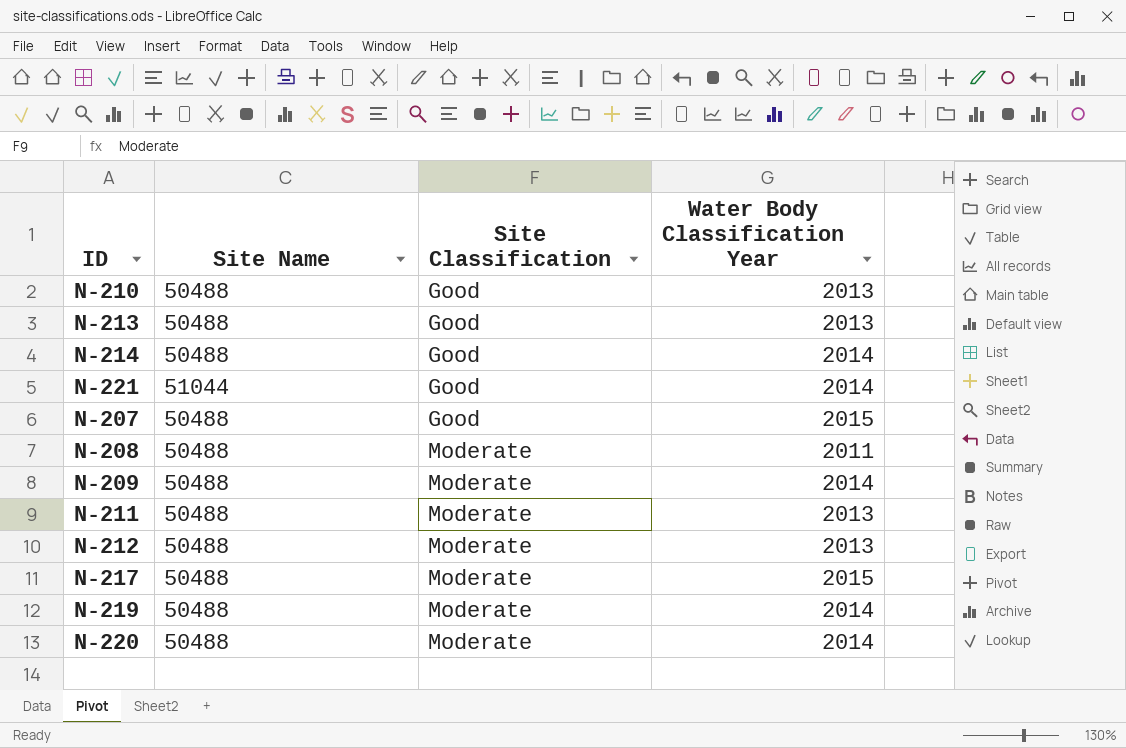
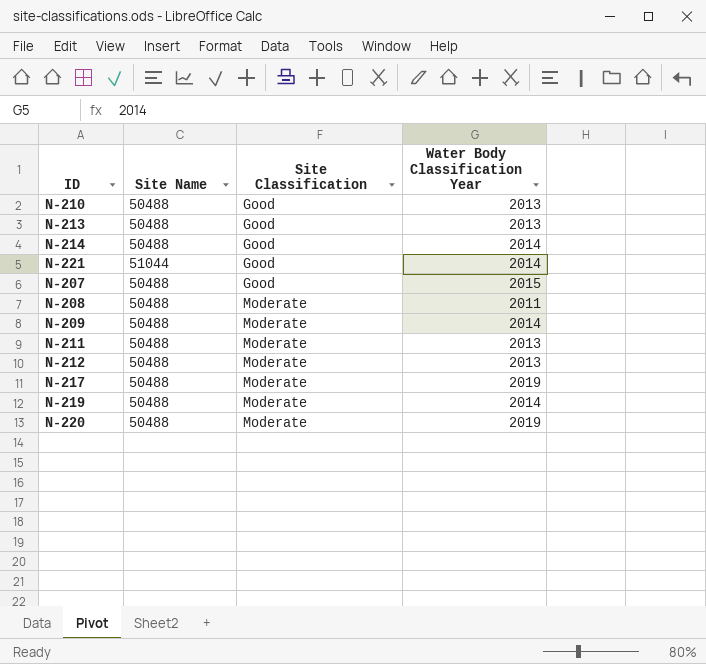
N-217 | Water Body Classification Year: 2015 -> 2019
N-220 | Water Body Classification Year: 2014 -> 2019

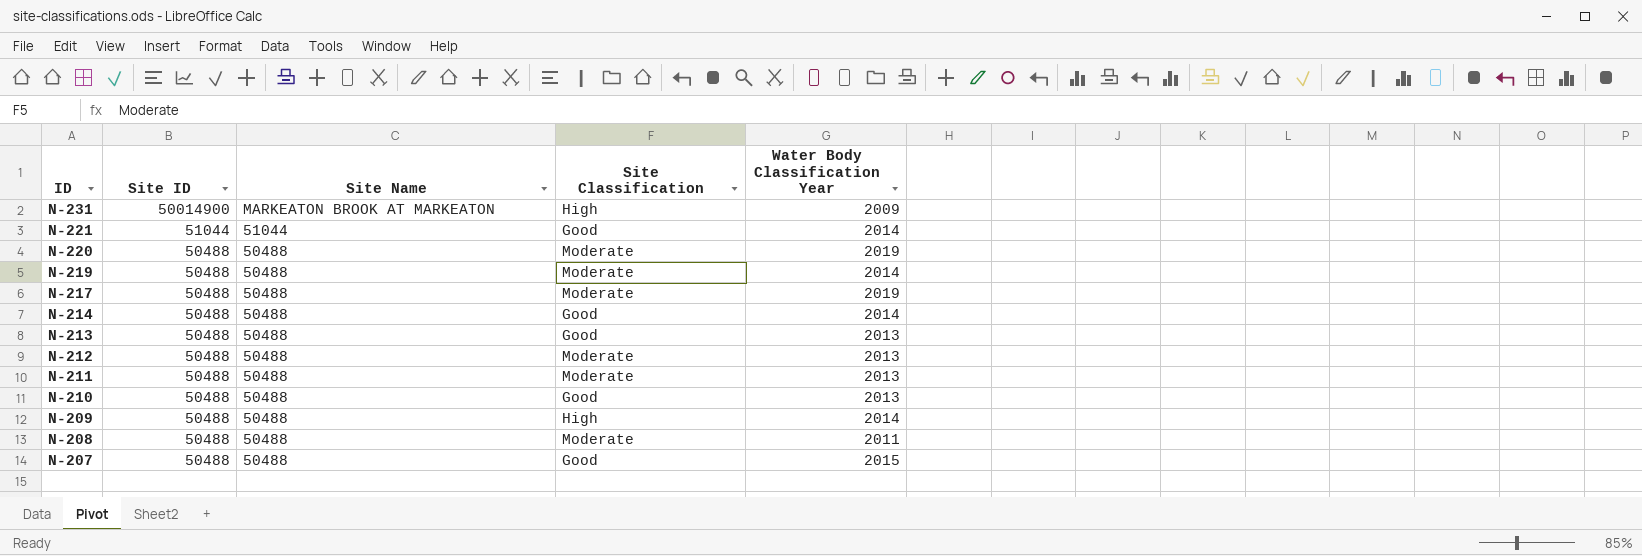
row order: Site Classification ascending -> ID descending
column Site ID | position: none -> 2
row N-231: none -> 50014900 | MARKEATON BROOK AT MARKEATON | High | 2009
N-209 | Site Classification: Moderate -> High

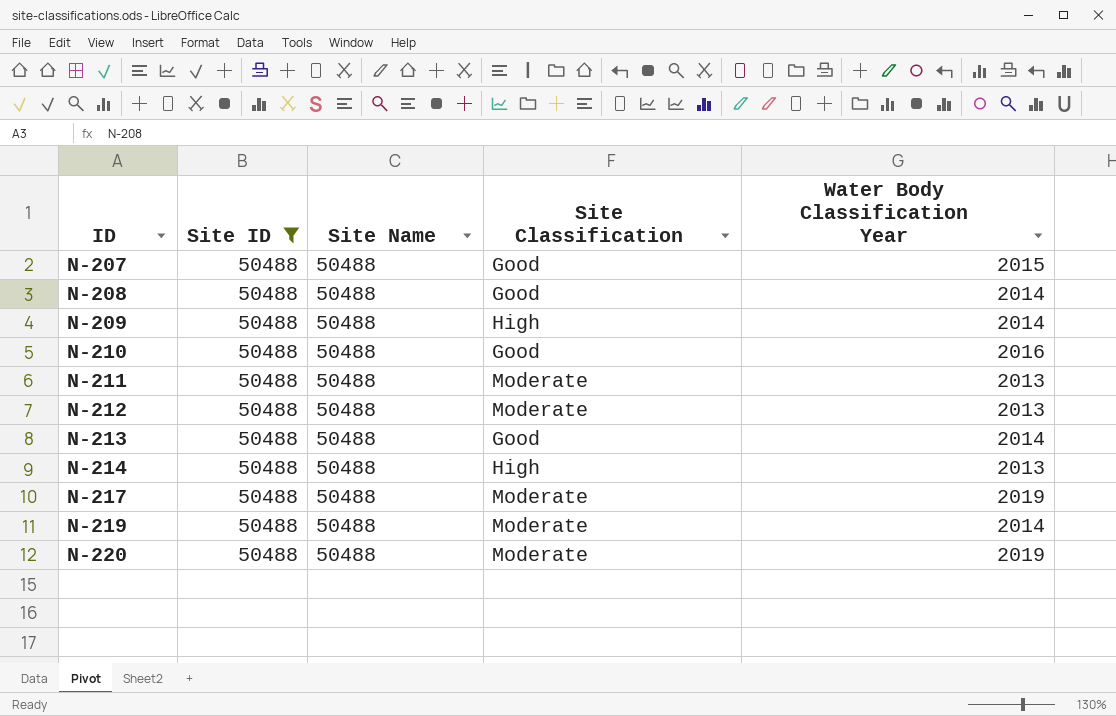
filter: none -> Site ID = 50488
row order: ID descending -> ID ascending
N-208 | Site Classification: Moderate -> Good
N-208 | Water Body Classification Year: 2011 -> 2014
N-210 | Water Body Classification Year: 2013 -> 2016
N-213 | Water Body Classification Year: 2013 -> 2014
N-214 | Site Classification: Good -> High
N-214 | Water Body Classification Year: 2014 -> 2013

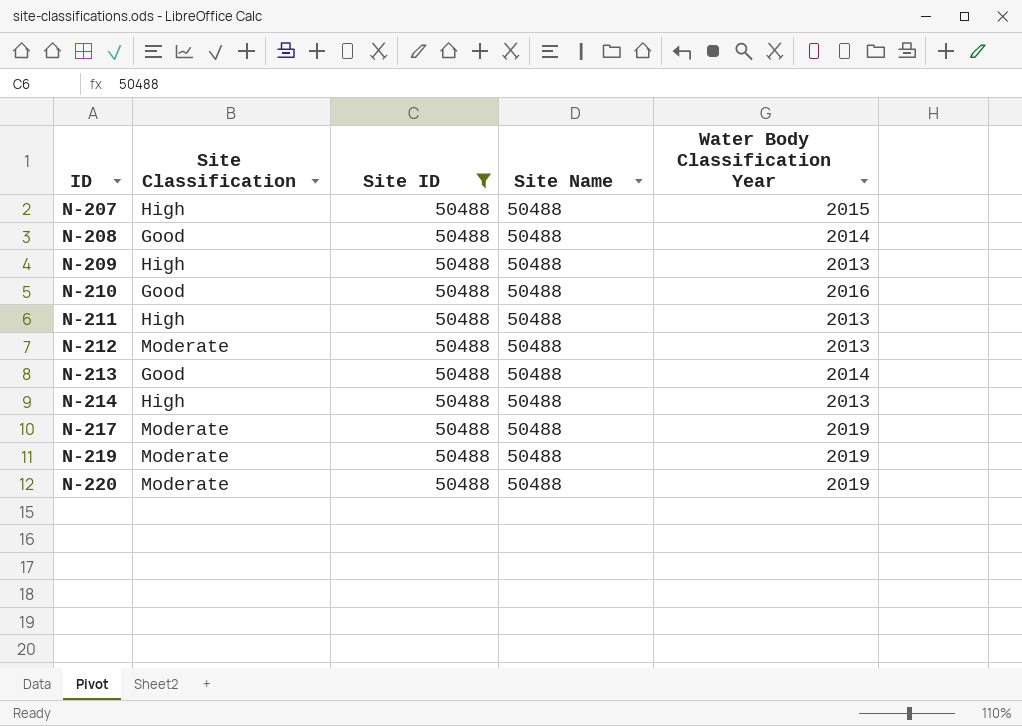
column Site Classification | position: 4 -> 2
N-207 | Site Classification: Good -> High
N-209 | Water Body Classification Year: 2014 -> 2013
N-211 | Site Classification: Moderate -> High
N-219 | Water Body Classification Year: 2014 -> 2019

